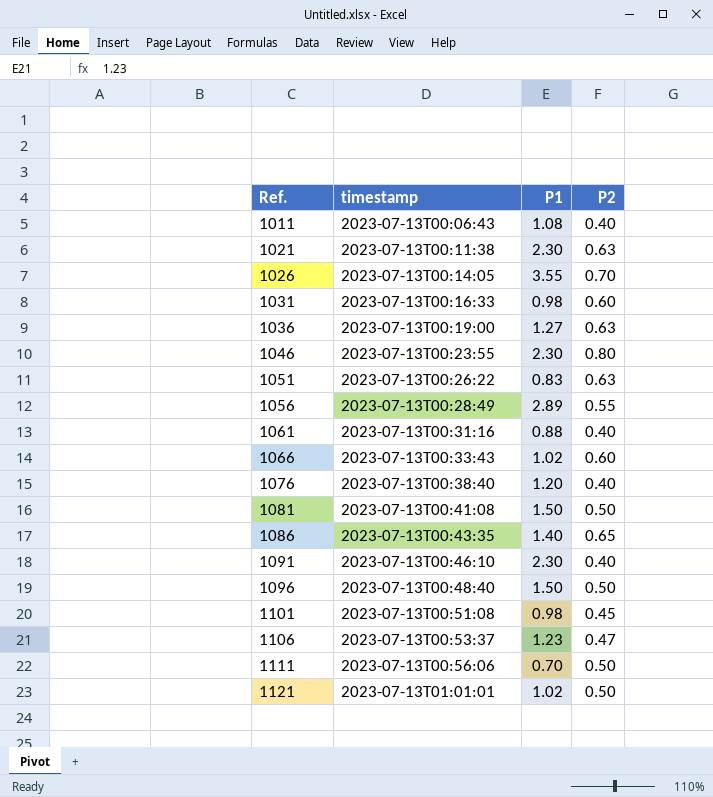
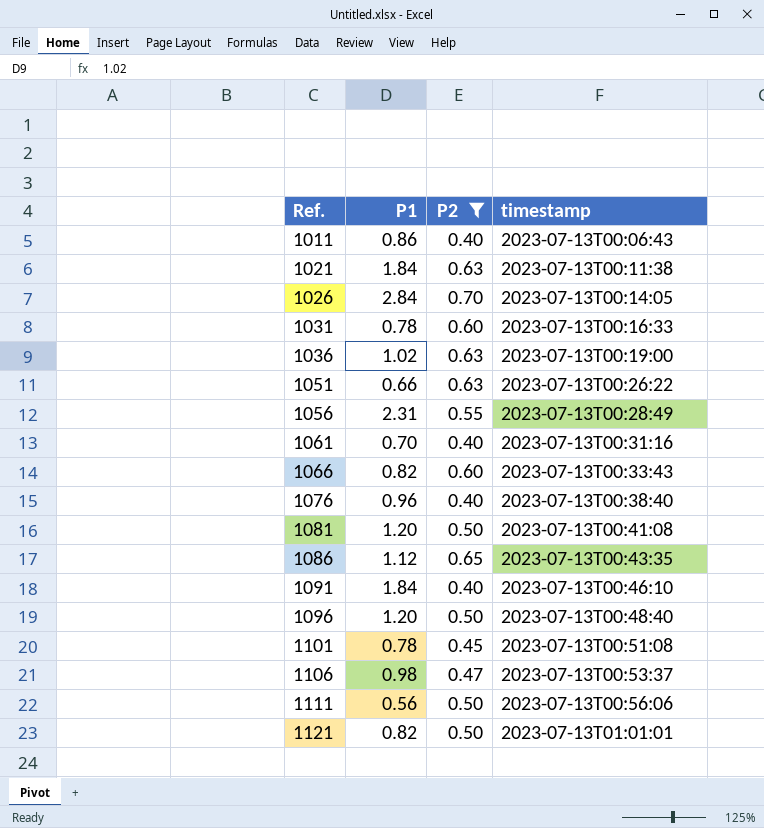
filter: none -> P2 != 0.80
column timestamp | position: 2 -> 4
1011 | P1: 1.08 -> 0.86
1021 | P1: 2.30 -> 1.84
1026 | P1: 3.55 -> 2.84
1031 | P1: 0.98 -> 0.78
1036 | P1: 1.27 -> 1.02
1051 | P1: 0.83 -> 0.66
1056 | P1: 2.89 -> 2.31
1061 | P1: 0.88 -> 0.70
1066 | P1: 1.02 -> 0.82
1076 | P1: 1.20 -> 0.96
1081 | P1: 1.50 -> 1.20
1086 | P1: 1.40 -> 1.12
1091 | P1: 2.30 -> 1.84
1096 | P1: 1.50 -> 1.20
1101 | P1: 0.98 -> 0.78
1106 | P1: 1.23 -> 0.98
1111 | P1: 0.70 -> 0.56
1121 | P1: 1.02 -> 0.82

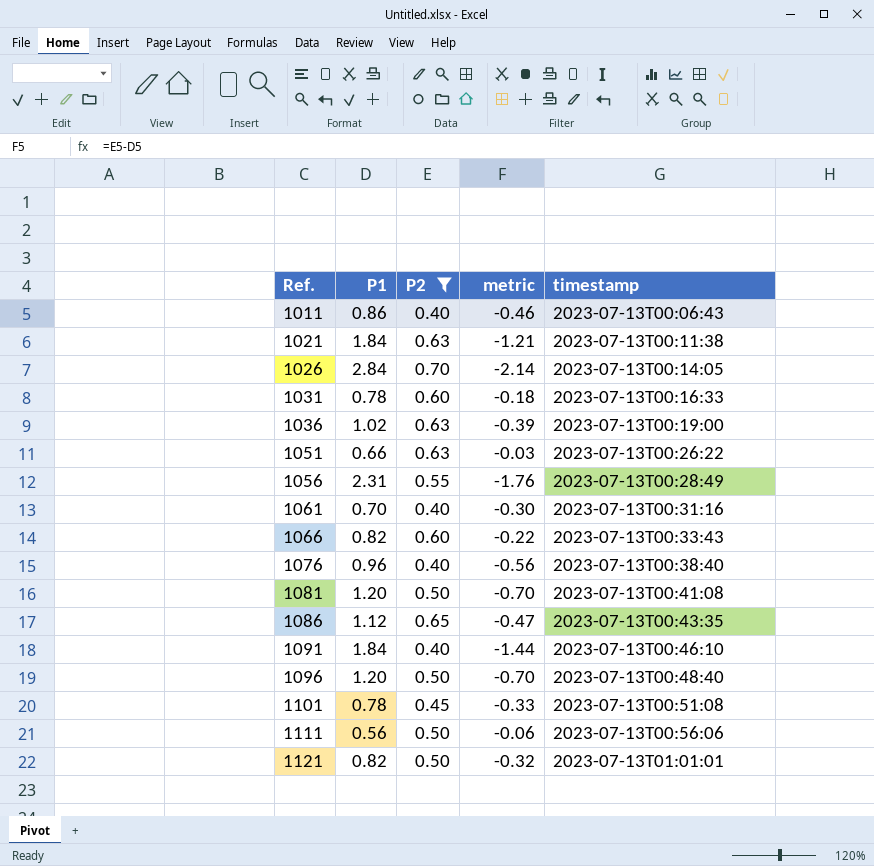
column metric | formula: none -> [P2] - [P1]
row 1106: 0.98 | 0.47 | 2023-07-13T00:53:37 -> none

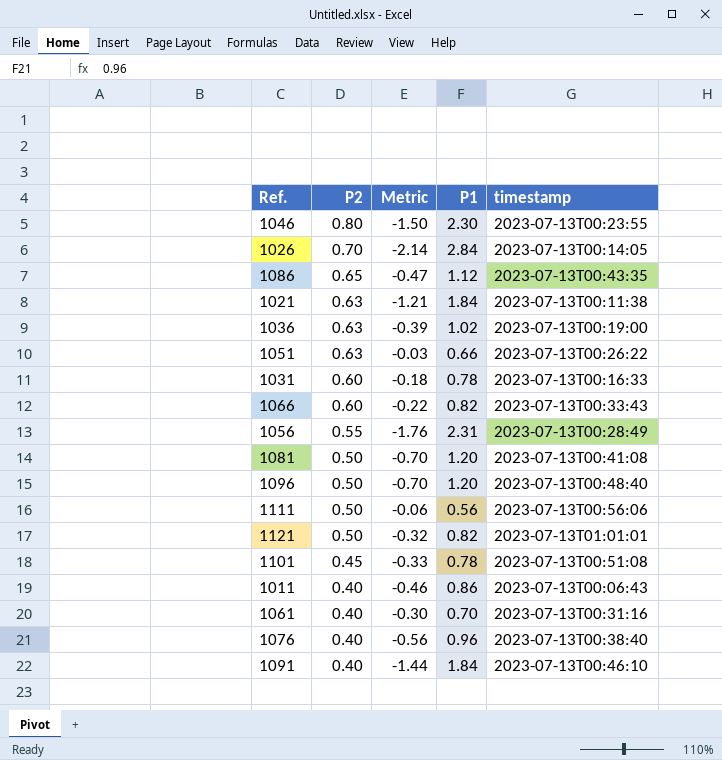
filter: P2 != 0.80 -> none
row order: Ref. ascending -> P2 descending
column name: metric -> Metric
column P1 | position: 2 -> 4

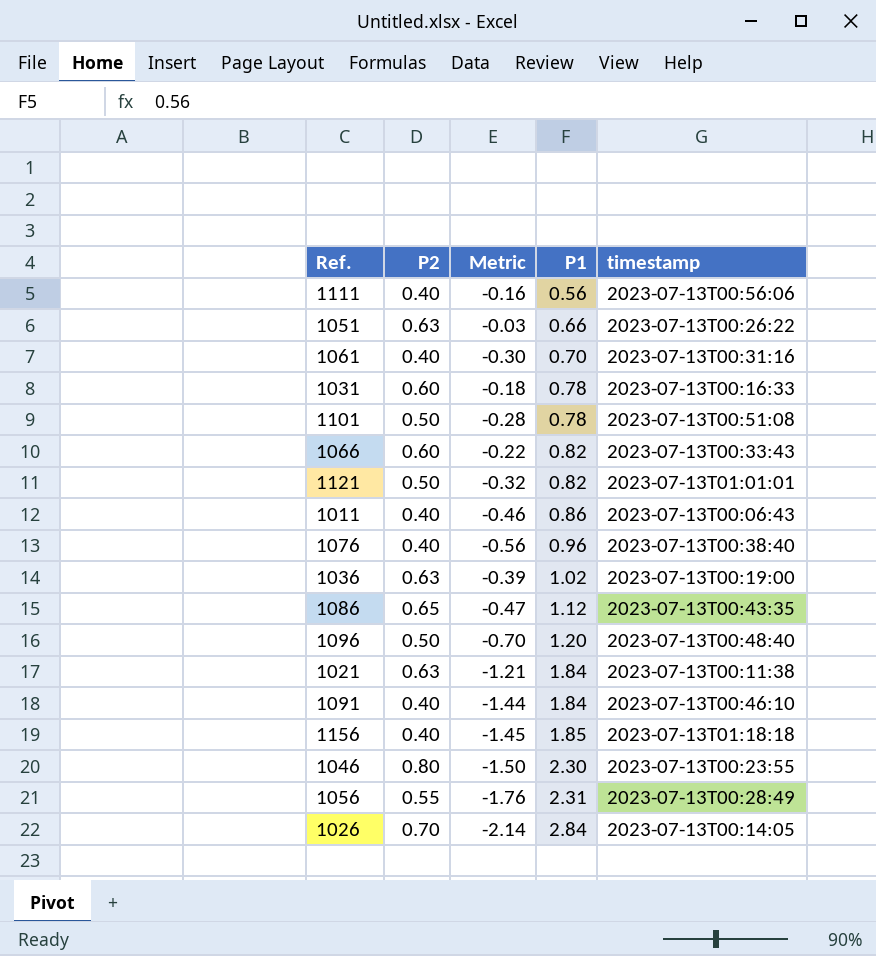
row order: P2 descending -> P1 ascending
row 1081: 0.50 | -0.70 | 1.20 | 2023-07-13T00:41:08 -> none
1111 | P2: 0.50 -> 0.40
1111 | Metric: -0.06 -> -0.16
1101 | P2: 0.45 -> 0.50
1101 | Metric: -0.33 -> -0.28
row 1156: none -> 0.40 | -1.45 | 1.85 | 2023-07-13T01:18:18

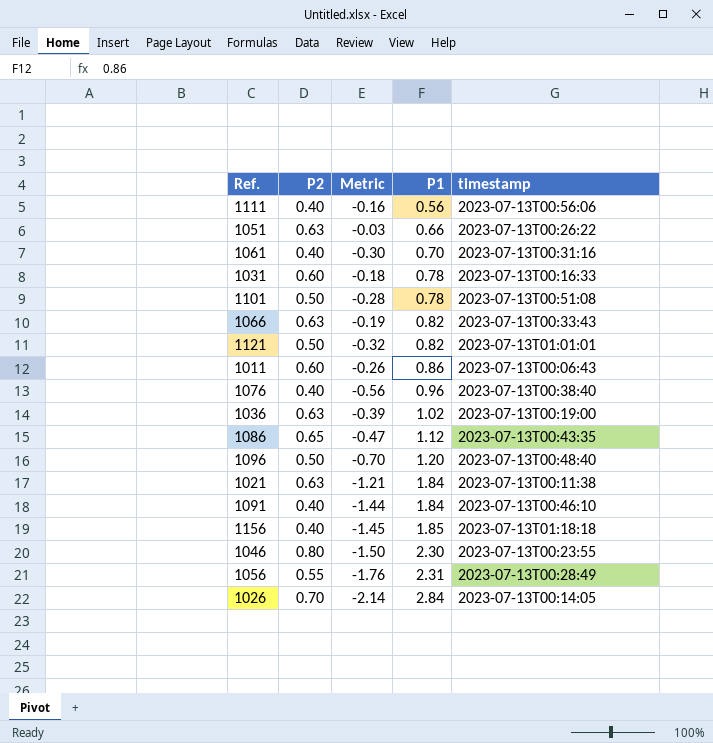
1066 | P2: 0.60 -> 0.63
1066 | Metric: -0.22 -> -0.19
1011 | P2: 0.40 -> 0.60
1011 | Metric: -0.46 -> -0.26

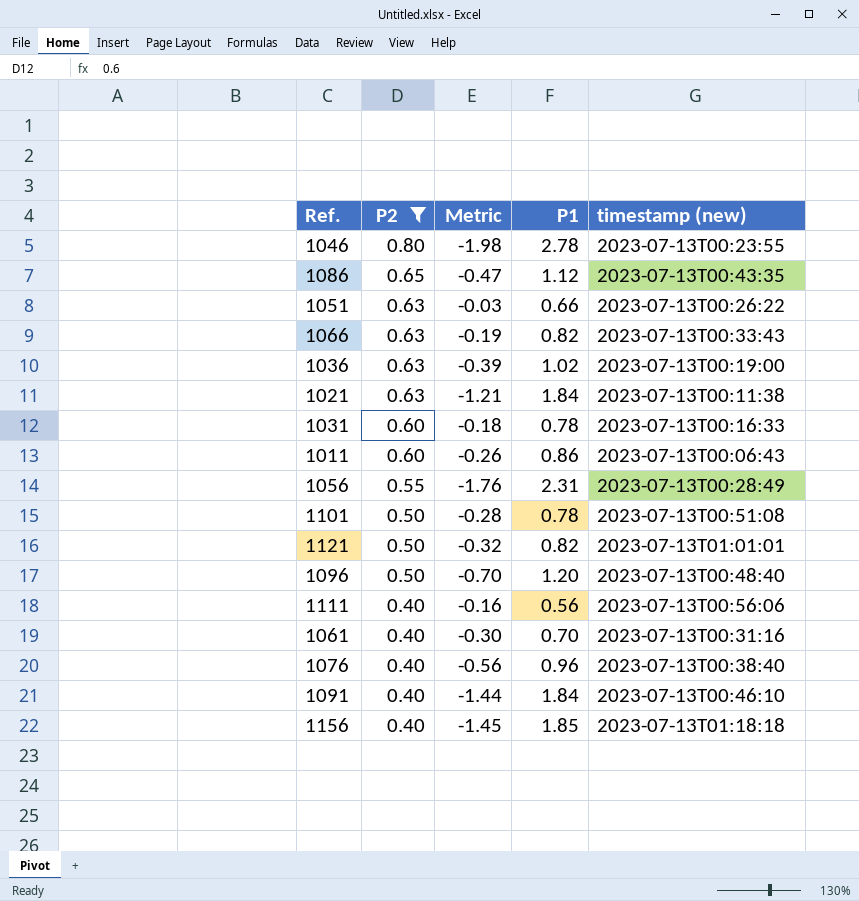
filter: none -> P2 != 0.70
row order: P1 ascending -> P2 descending
column name: timestamp -> timestamp (new)
1046 | Metric: -1.50 -> -1.98
1046 | P1: 2.30 -> 2.78

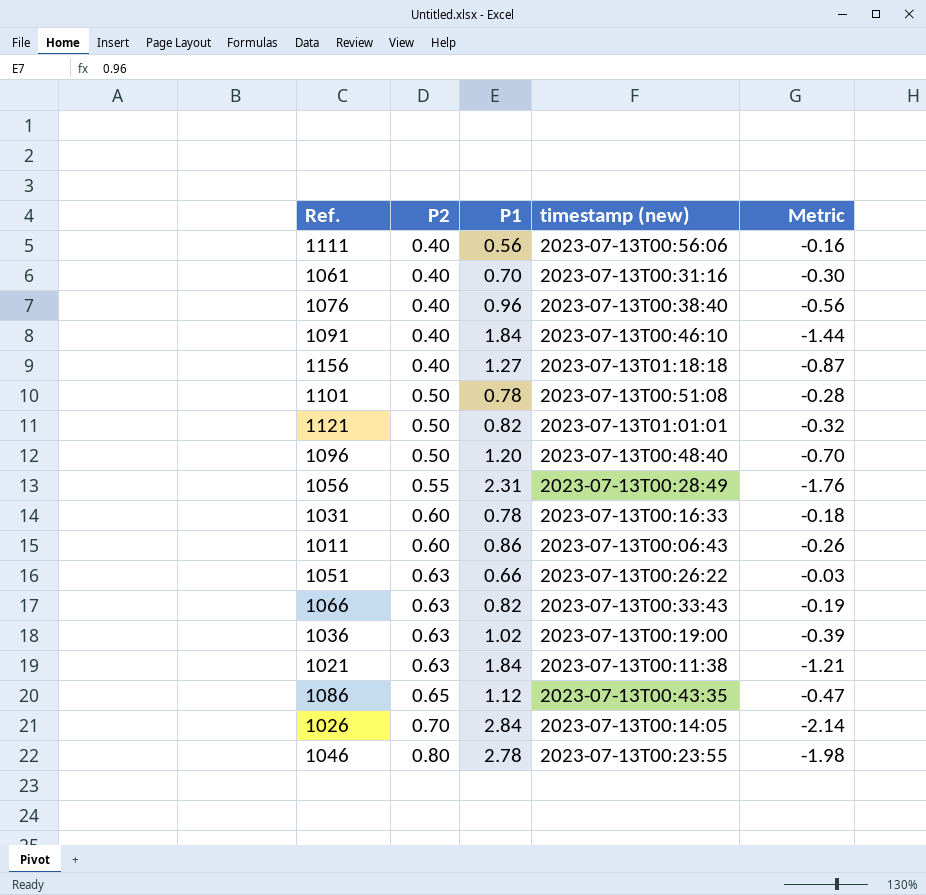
filter: P2 != 0.70 -> none
row order: P2 descending -> P2 ascending
column Metric | position: 3 -> 5
1156 | P1: 1.85 -> 1.27
1156 | Metric: -1.45 -> -0.87

